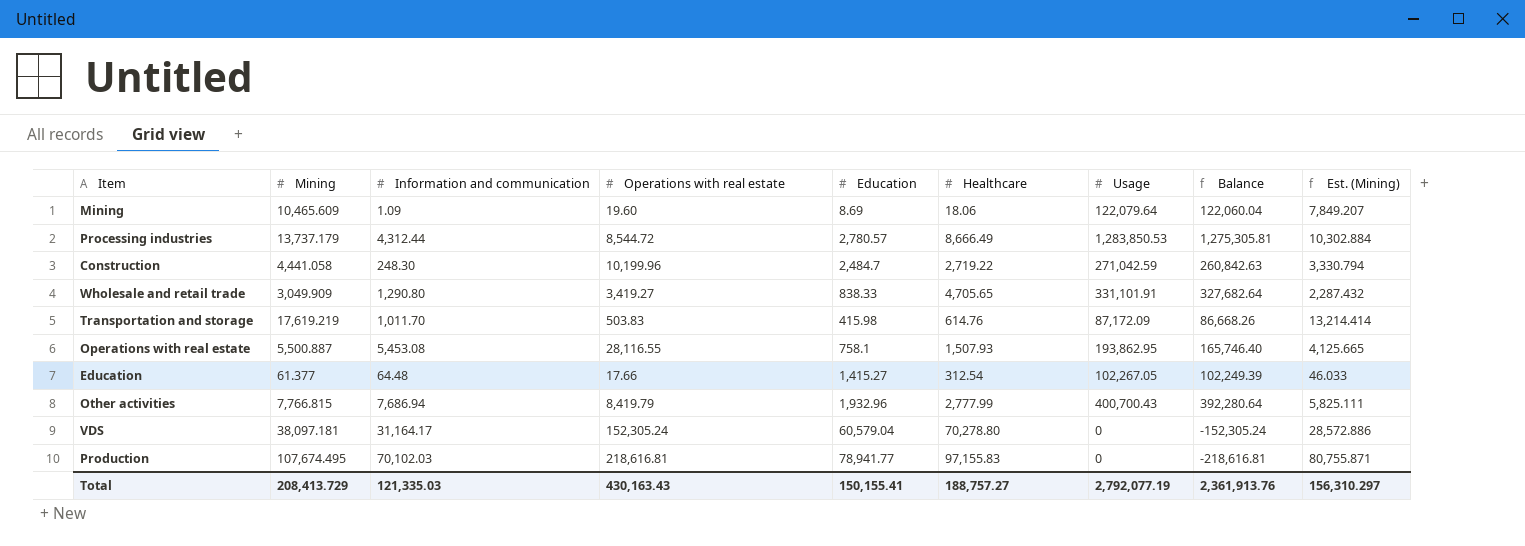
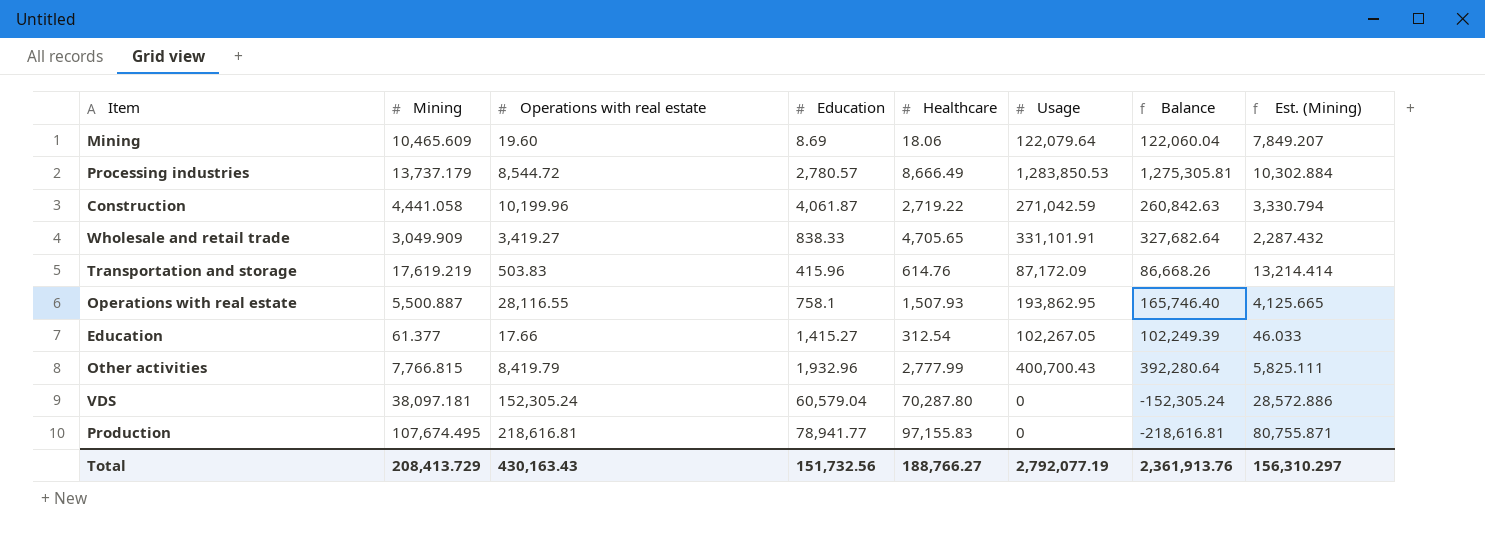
column Information and communication | position: 3 -> none
Construction | Education: 2,484.7 -> 4,061.87
Transportation and storage | Education: 415.98 -> 415.96
VDS | Healthcare: 70,278.80 -> 70,287.80
Total | Education: 150,155.41 -> 151,732.56
Total | Healthcare: 188,757.27 -> 188,766.27

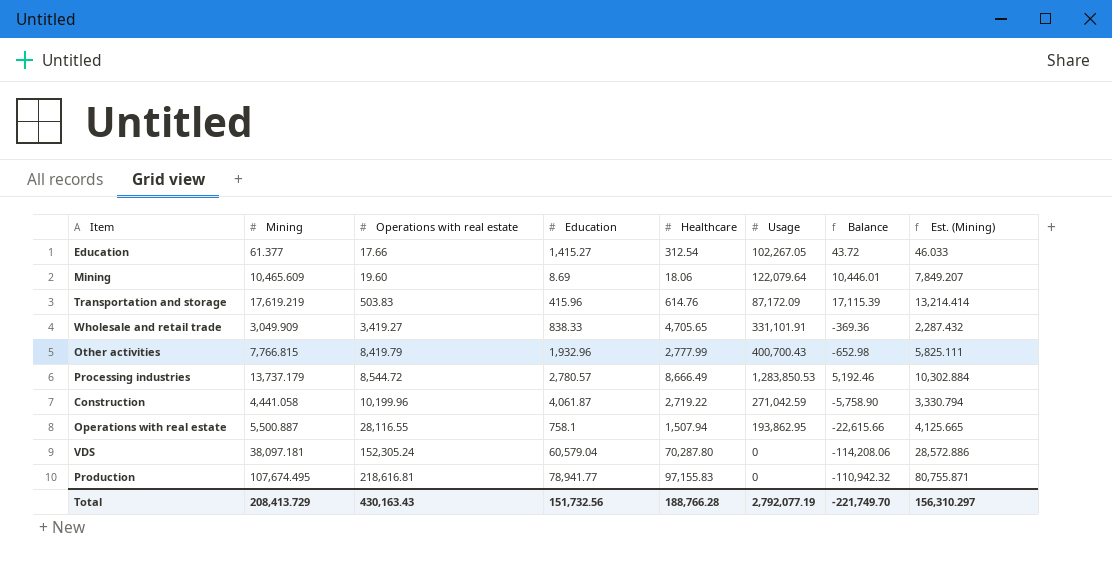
row order: none -> Operations with real estate ascending
column Balance | formula: [Usage] - [Operations with real estate] -> [Mining] - [Operations with real estate]
Operations with real estate | Healthcare: 1,507.93 -> 1,507.94
Total | Healthcare: 188,766.27 -> 188,766.28
Total | Balance: 2,361,913.76 -> -221,749.70

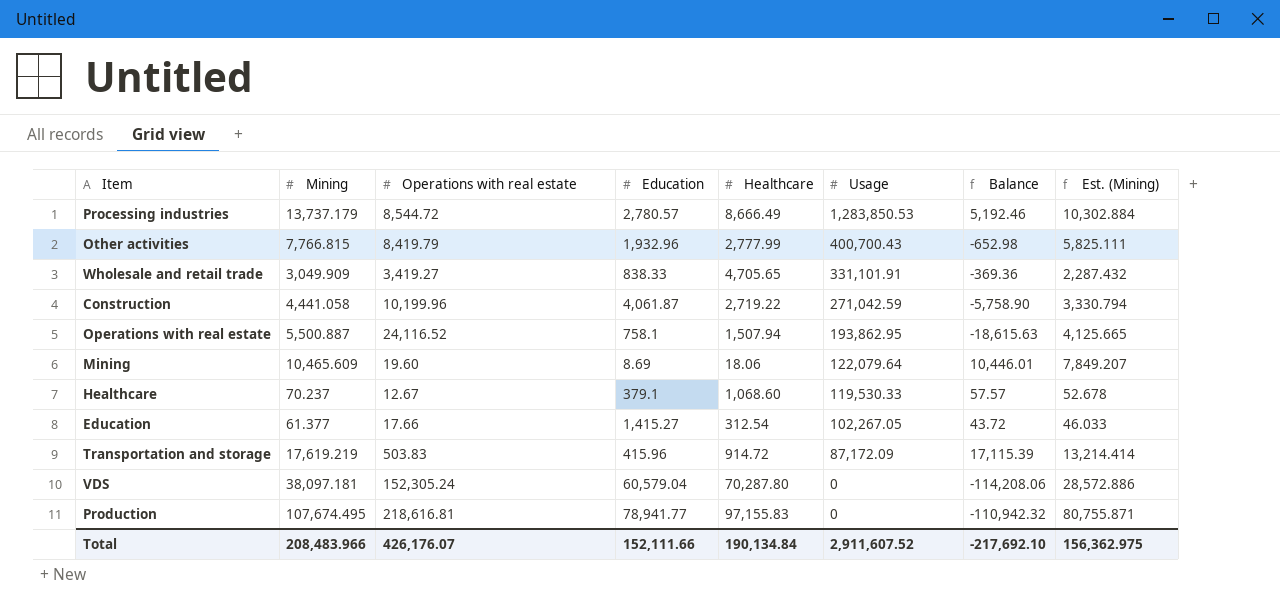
row order: Operations with real estate ascending -> Usage descending
Operations with real estate | Operations with real estate: 28,116.55 -> 24,116.52
Operations with real estate | Balance: -22,615.66 -> -18,615.63
row Healthcare: none -> 70.237 | 12.67 | 379.1 | 1,068.60 | 119,530.33 | 57.57 | 52.678
Transportation and storage | Healthcare: 614.76 -> 914.72
Total | Mining: 208,413.729 -> 208,483.966
Total | Operations with real estate: 430,163.43 -> 426,176.07
Total | Education: 151,732.56 -> 152,111.66
Total | Healthcare: 188,766.28 -> 190,134.84
Total | Usage: 2,792,077.19 -> 2,911,607.52
Total | Balance: -221,749.70 -> -217,692.10
Total | Est. (Mining): 156,310.297 -> 156,362.975

